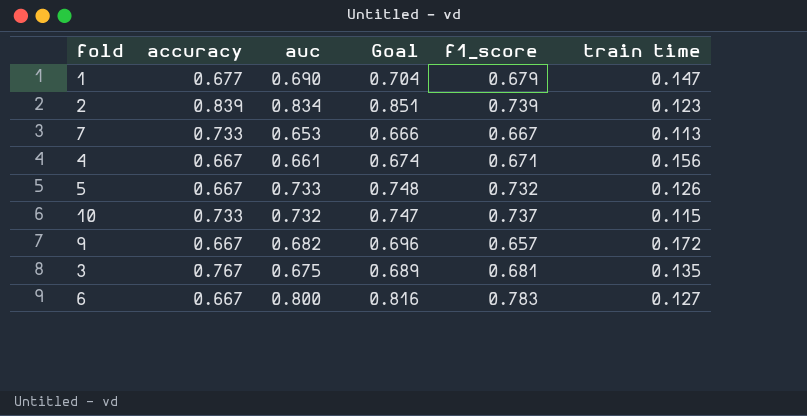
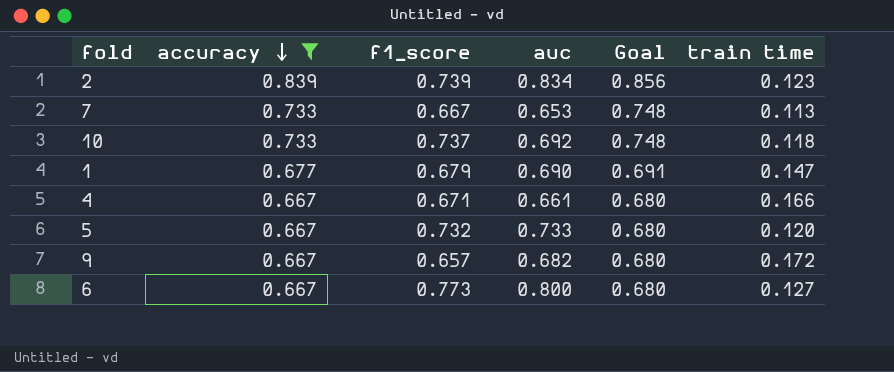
filter: none -> accuracy != 0.767
row order: none -> accuracy descending
column f1_score | position: 5 -> 3
column Goal | formula: [auc] * 1.02 -> [accuracy] * 1.02
10 | auc: 0.732 -> 0.692
10 | train time: 0.115 -> 0.118
4 | train time: 0.156 -> 0.166
5 | train time: 0.126 -> 0.120
6 | f1_score: 0.783 -> 0.773

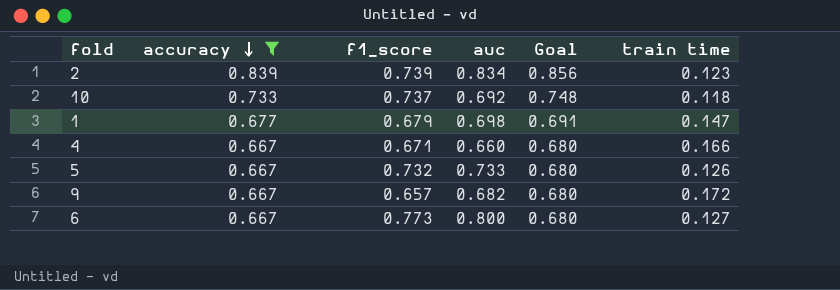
row 7: 0.733 | 0.667 | 0.653 | 0.748 | 0.113 -> none
1 | auc: 0.690 -> 0.698
4 | auc: 0.661 -> 0.660
5 | train time: 0.120 -> 0.126

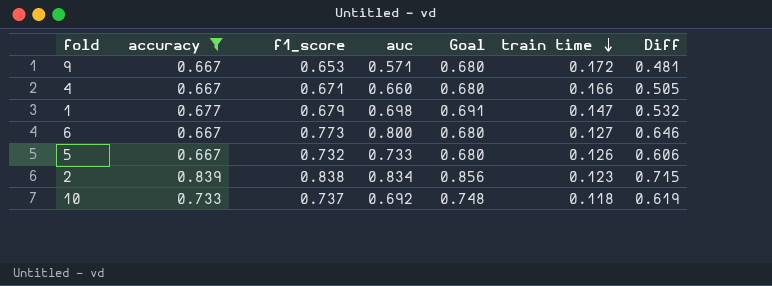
row order: accuracy descending -> train time descending
column Diff | formula: none -> [f1_score] - [train time]
9 | f1_score: 0.657 -> 0.653
9 | auc: 0.682 -> 0.571
2 | f1_score: 0.739 -> 0.838

